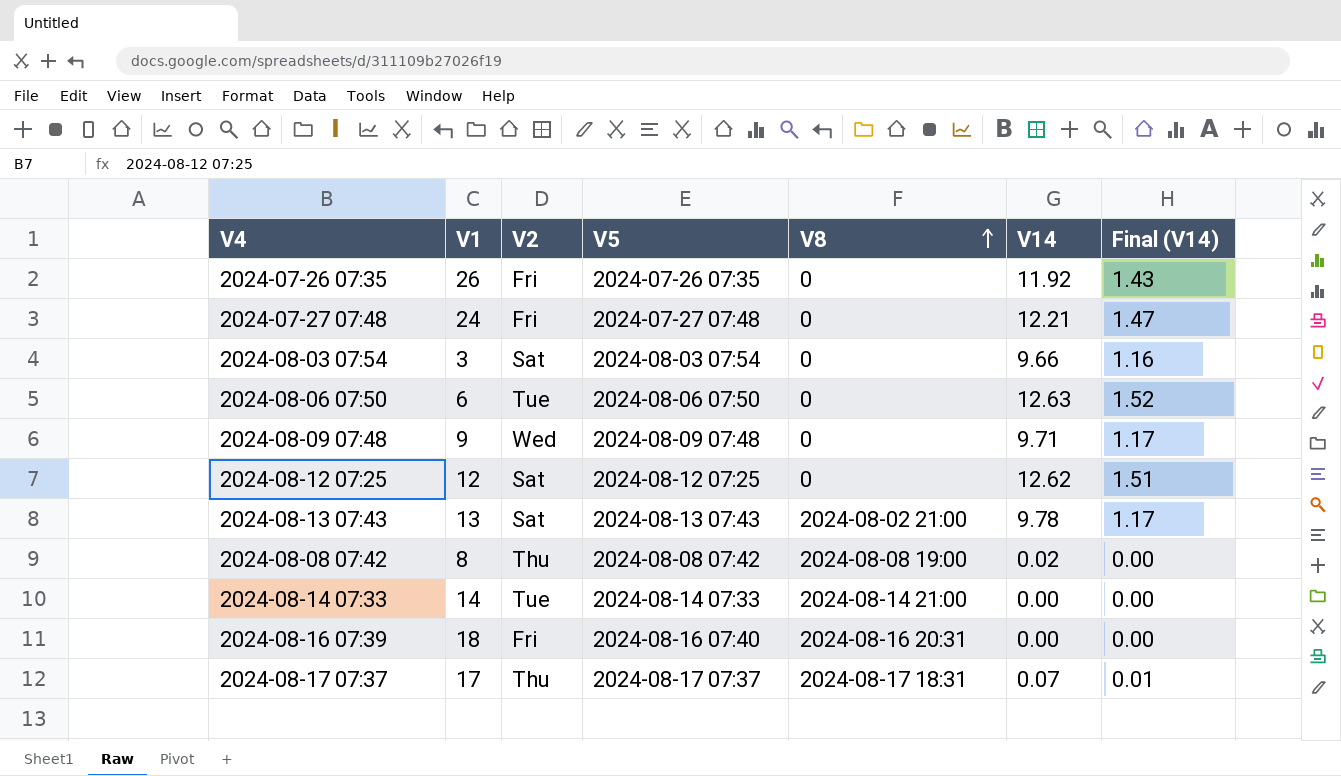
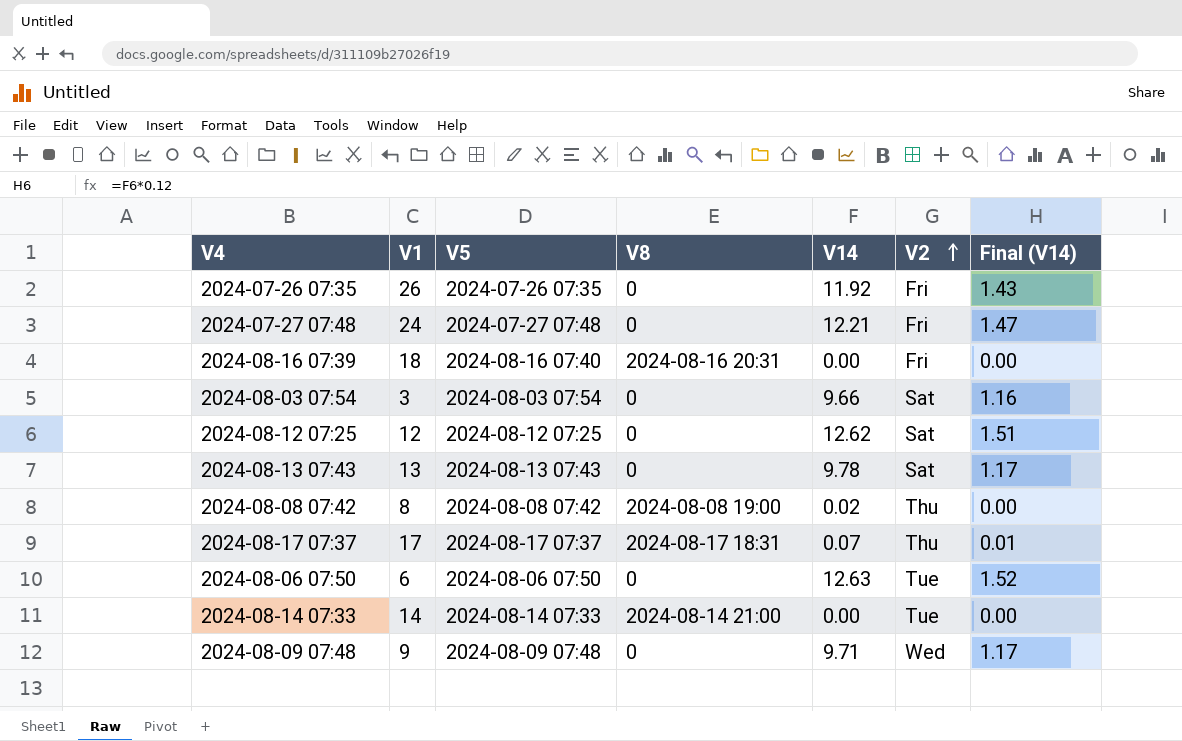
row order: V8 ascending -> V2 ascending
column V2 | position: 3 -> 6
2024-08-13 07:43 | V8: 2024-08-02 21:00 -> 0

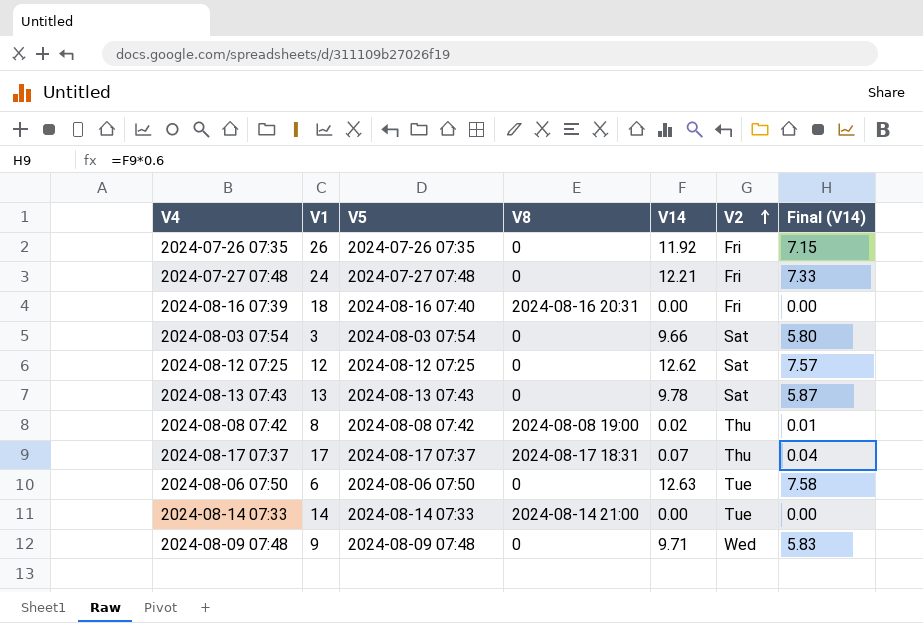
column Final (V14) | formula: [V14] * 0.12 -> [V14] * 0.6

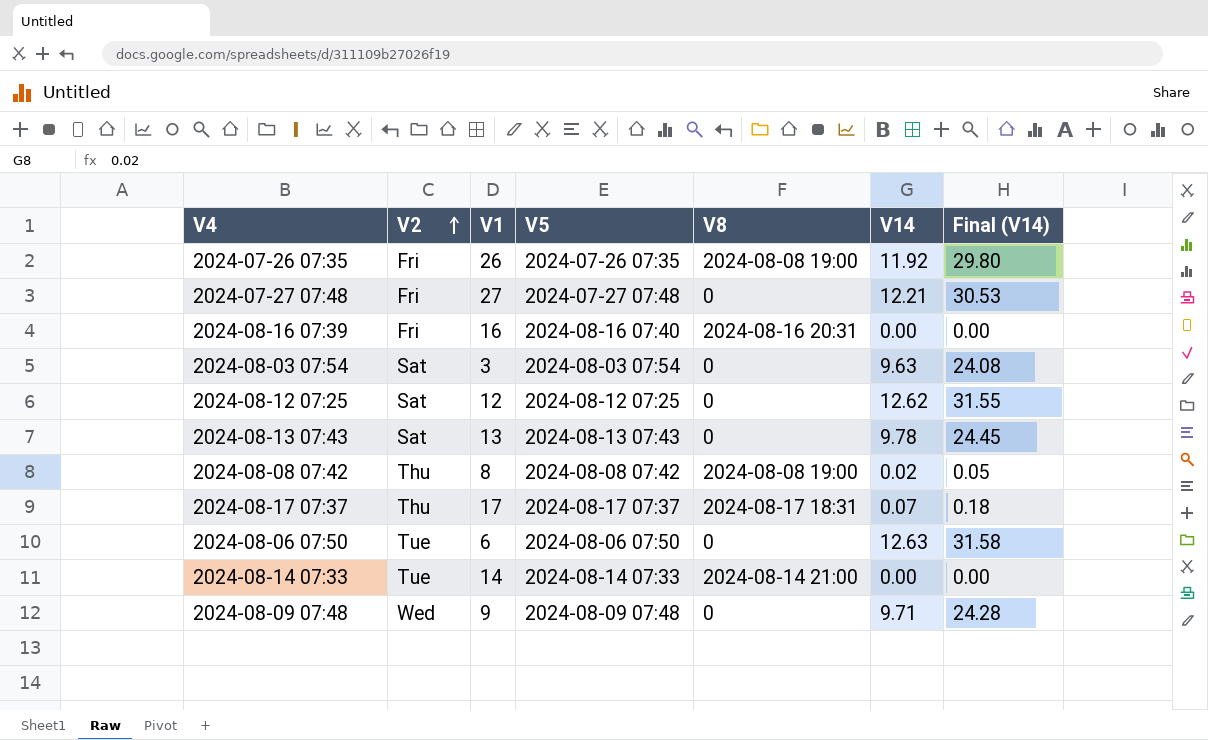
column V2 | position: 6 -> 2
column Final (V14) | formula: [V14] * 0.6 -> [V14] * 2.5
2024-07-26 07:35 | V8: 0 -> 2024-08-08 19:00
2024-07-27 07:48 | V1: 24 -> 27
2024-08-16 07:39 | V1: 18 -> 16
2024-08-03 07:54 | V14: 9.66 -> 9.63

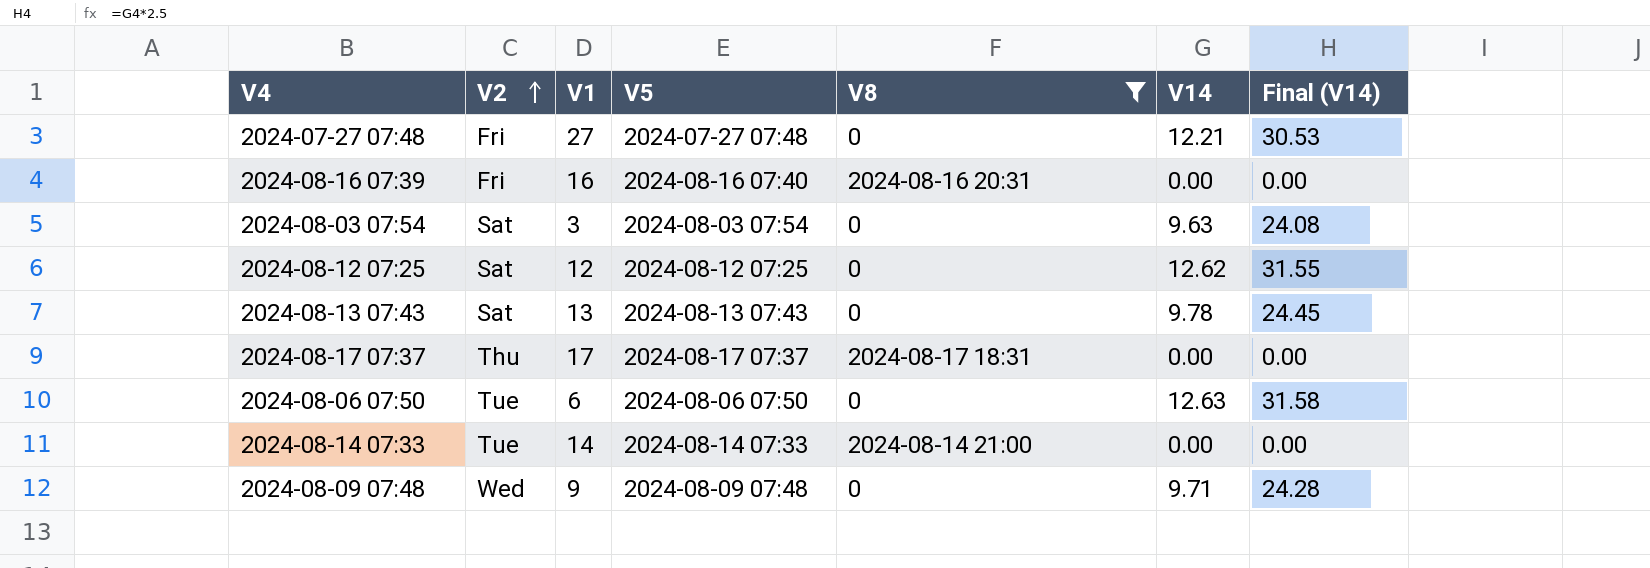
filter: none -> V8 != 2024-08-08 19:00
2024-08-17 07:37 | V14: 0.07 -> 0.00
2024-08-17 07:37 | Final (V14): 0.18 -> 0.00

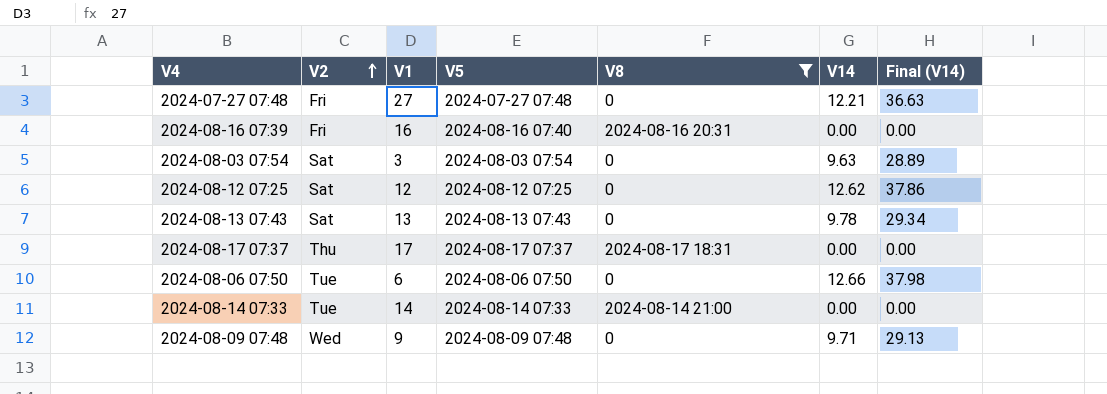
column Final (V14) | formula: [V14] * 2.5 -> [V14] * 3
2024-08-06 07:50 | V14: 12.63 -> 12.66

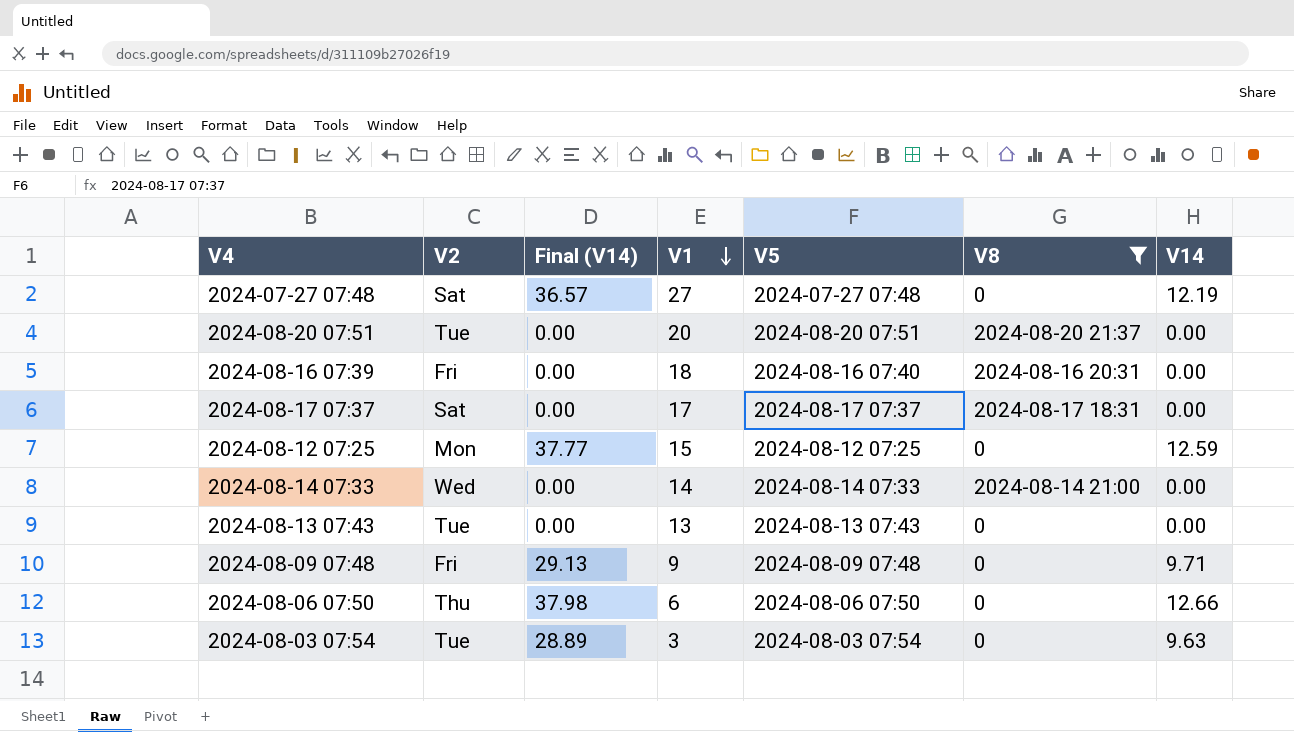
row order: V2 ascending -> V1 descending
column Final (V14) | position: 7 -> 3
2024-07-27 07:48 | V2: Fri -> Sat
2024-07-27 07:48 | Final (V14): 36.63 -> 36.57
2024-07-27 07:48 | V14: 12.21 -> 12.19
row 2024-08-20 07:51: none -> Tue | 0.00 | 20 | 2024-08-20 07:51 | 2024-08-20 21:37 | 0.00
2024-08-16 07:39 | V1: 16 -> 18
2024-08-17 07:37 | V2: Thu -> Sat
2024-08-12 07:25 | V2: Sat -> Mon
2024-08-12 07:25 | Final (V14): 37.86 -> 37.77
2024-08-12 07:25 | V1: 12 -> 15
2024-08-12 07:25 | V14: 12.62 -> 12.59
2024-08-14 07:33 | V2: Tue -> Wed
2024-08-13 07:43 | V2: Sat -> Tue
2024-08-13 07:43 | Final (V14): 29.34 -> 0.00
2024-08-13 07:43 | V14: 9.78 -> 0.00
2024-08-09 07:48 | V2: Wed -> Fri
2024-08-06 07:50 | V2: Tue -> Thu
2024-08-03 07:54 | V2: Sat -> Tue

